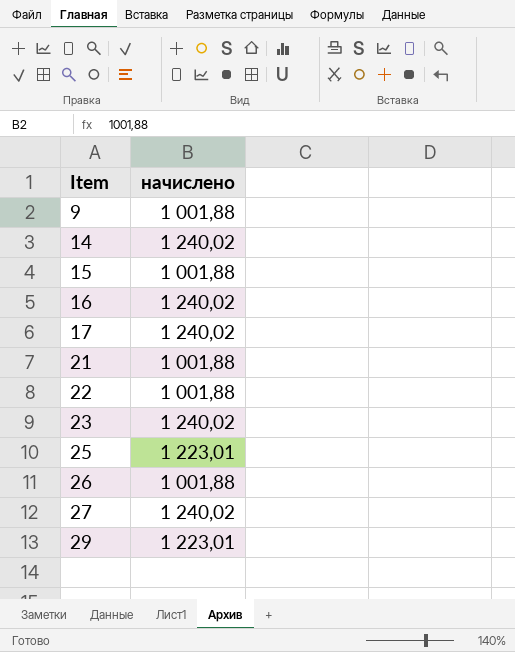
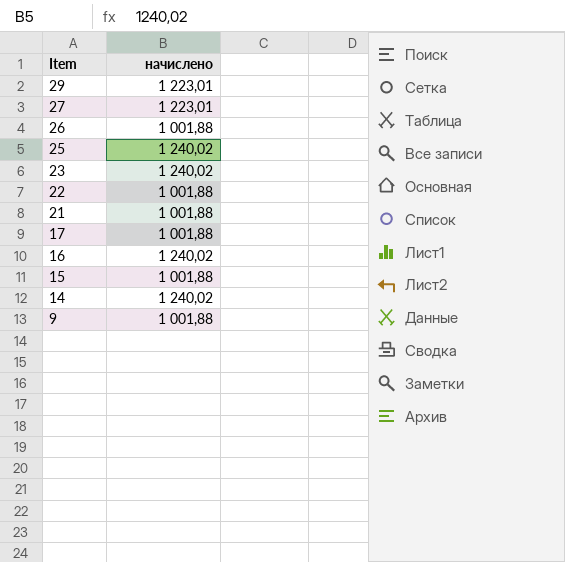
row order: Item ascending -> Item descending
27 | начислено: 1 240,02 -> 1 223,01
25 | начислено: 1 223,01 -> 1 240,02
17 | начислено: 1 240,02 -> 1 001,88

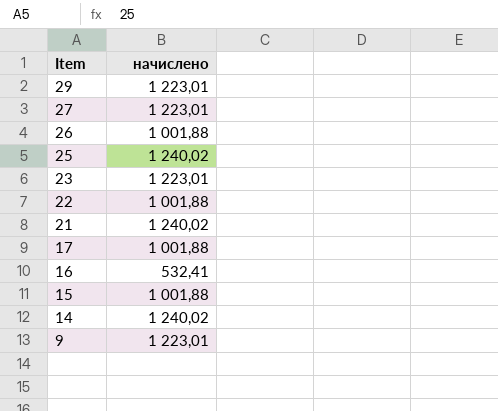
23 | начислено: 1 240,02 -> 1 223,01
21 | начислено: 1 001,88 -> 1 240,02
16 | начислено: 1 240,02 -> 532,41
9 | начислено: 1 001,88 -> 1 223,01

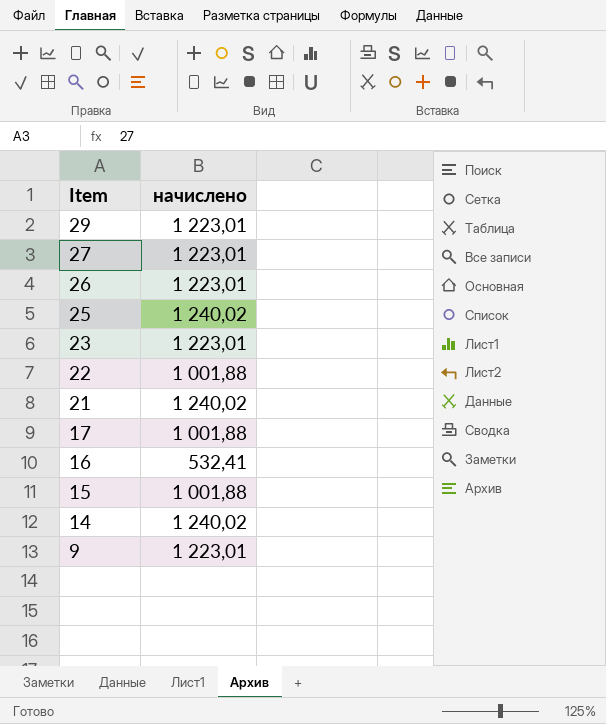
26 | начислено: 1 001,88 -> 1 223,01

